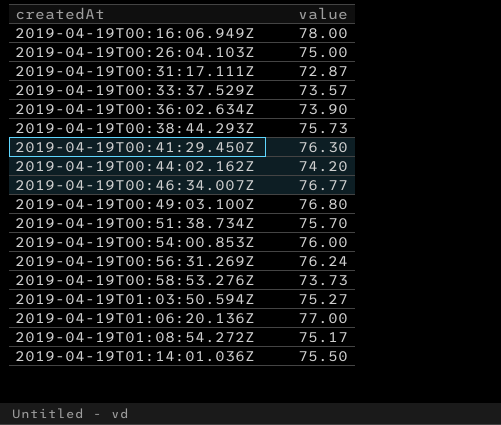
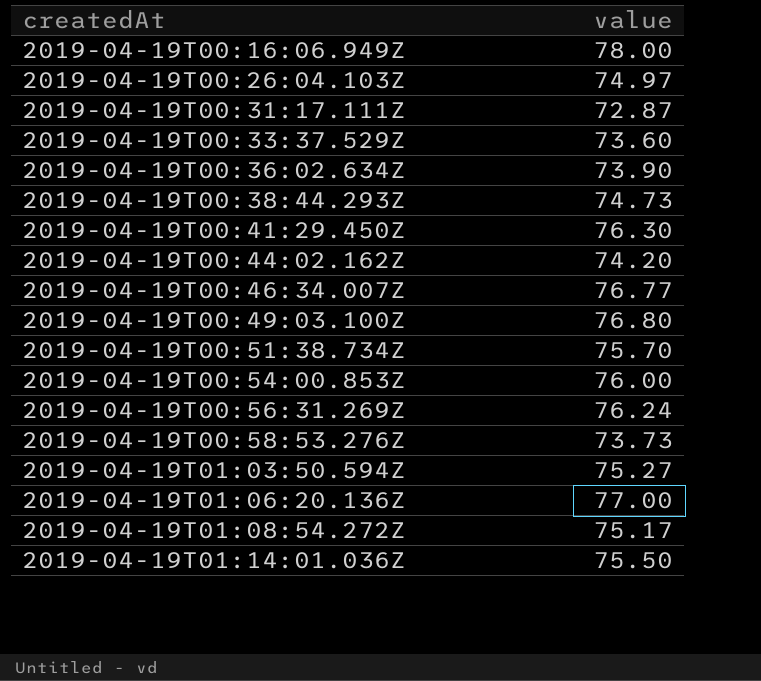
2019-04-19T00:26:04.103Z | value: 75.00 -> 74.97
2019-04-19T00:33:37.529Z | value: 73.57 -> 73.60
2019-04-19T00:38:44.293Z | value: 75.73 -> 74.73

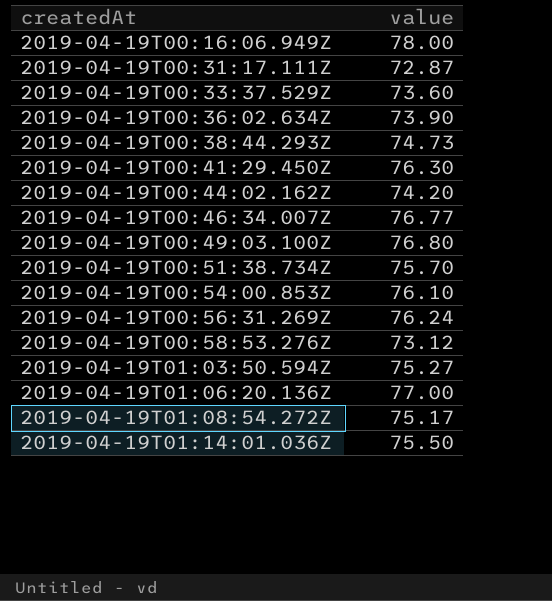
row 2019-04-19T00:26:04.103Z: 74.97 -> none
2019-04-19T00:54:00.853Z | value: 76.00 -> 76.10
2019-04-19T00:58:53.276Z | value: 73.73 -> 73.12

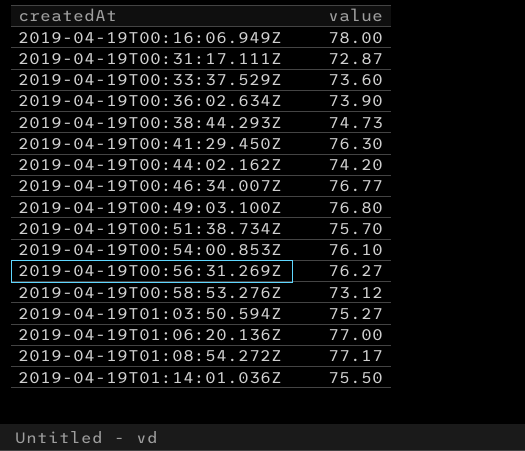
2019-04-19T00:56:31.269Z | value: 76.24 -> 76.27
2019-04-19T01:08:54.272Z | value: 75.17 -> 77.17

